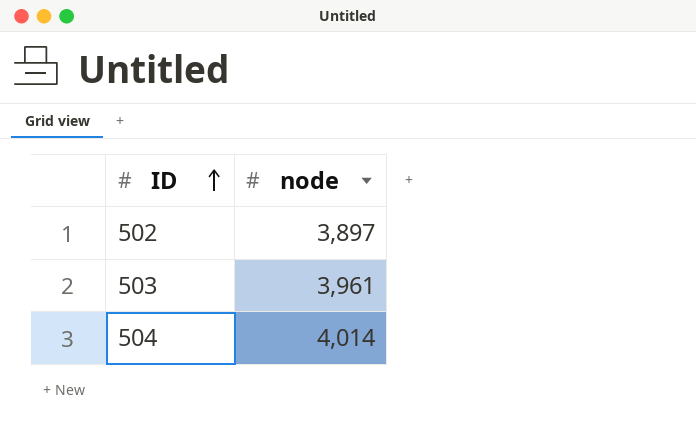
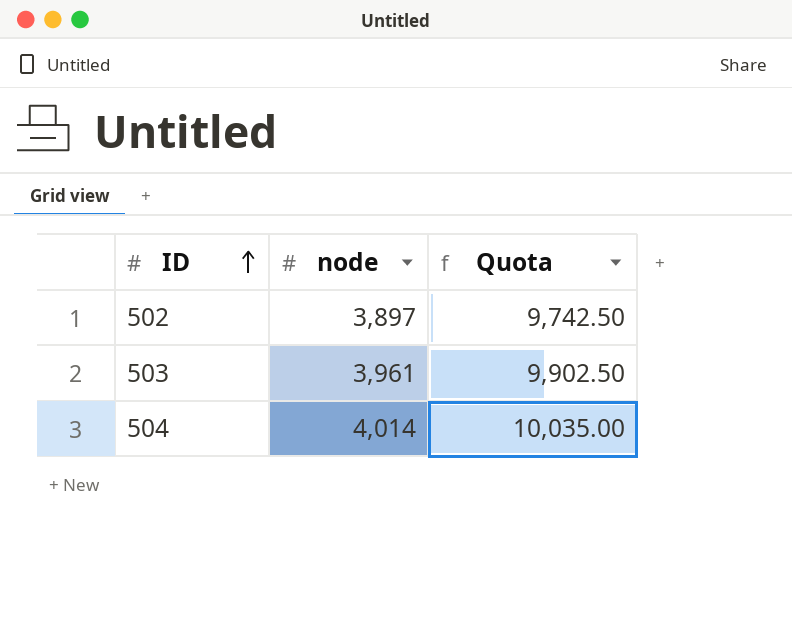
column Quota | formula: none -> [node] * 2.5

